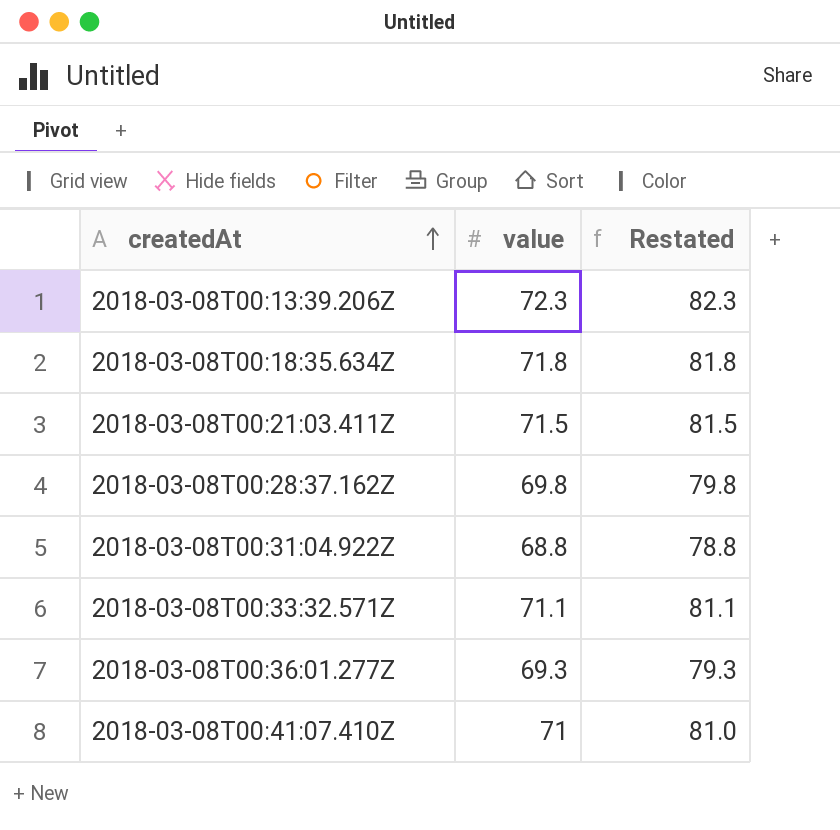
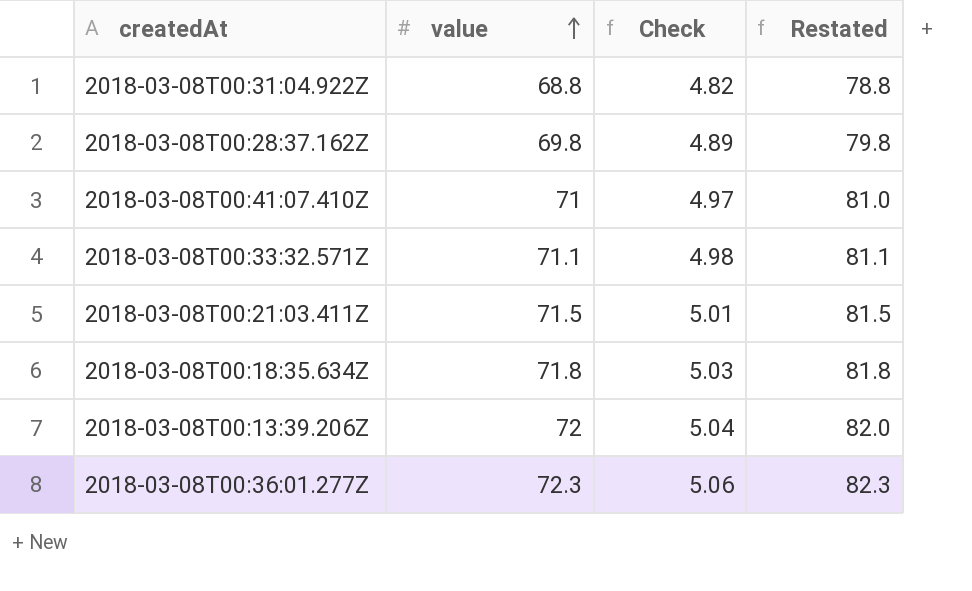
row order: createdAt ascending -> value ascending
column Check | formula: none -> [value] * 0.07
2018-03-08T00:13:39.206Z | value: 72.3 -> 72
2018-03-08T00:13:39.206Z | Restated: 82.3 -> 82.0
2018-03-08T00:36:01.277Z | value: 69.3 -> 72.3
2018-03-08T00:36:01.277Z | Restated: 79.3 -> 82.3

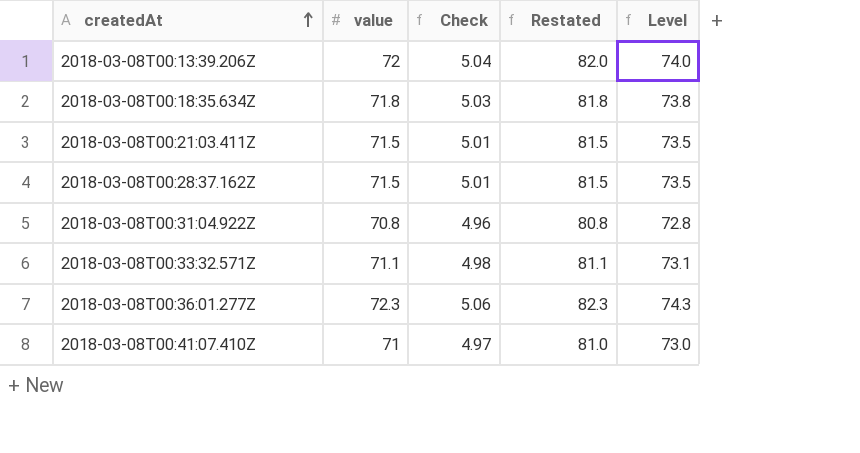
row order: value ascending -> createdAt ascending
column Level | formula: none -> [value] + 2
2018-03-08T00:28:37.162Z | value: 69.8 -> 71.5
2018-03-08T00:28:37.162Z | Check: 4.89 -> 5.01
2018-03-08T00:28:37.162Z | Restated: 79.8 -> 81.5
2018-03-08T00:31:04.922Z | value: 68.8 -> 70.8
2018-03-08T00:31:04.922Z | Check: 4.82 -> 4.96
2018-03-08T00:31:04.922Z | Restated: 78.8 -> 80.8

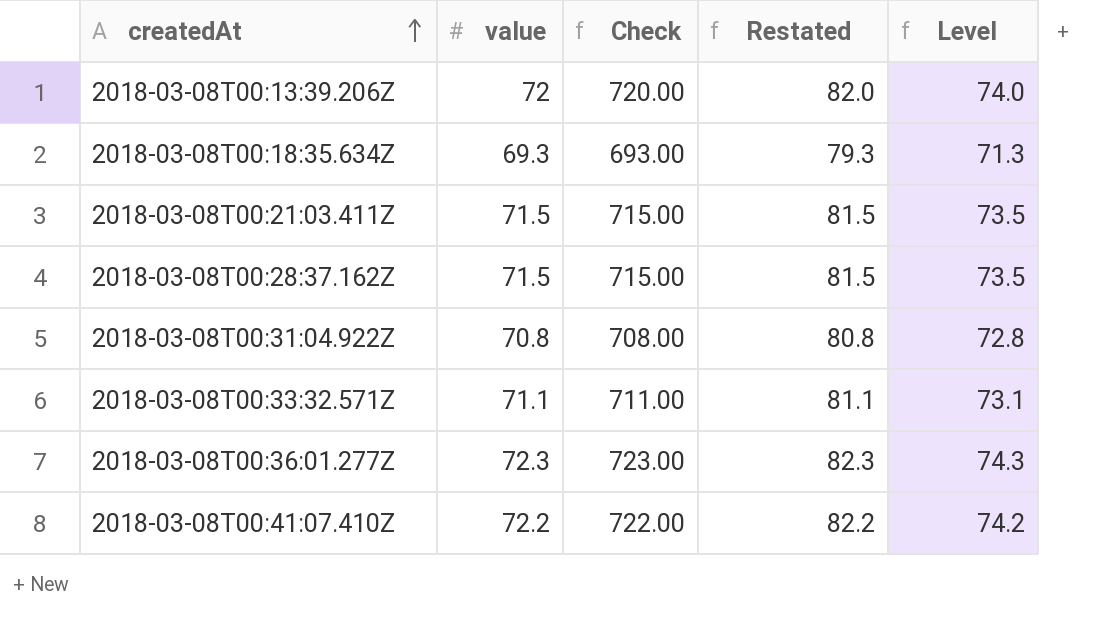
column Check | formula: [value] * 0.07 -> [value] * 10
2018-03-08T00:18:35.634Z | value: 71.8 -> 69.3
2018-03-08T00:18:35.634Z | Restated: 81.8 -> 79.3
2018-03-08T00:18:35.634Z | Level: 73.8 -> 71.3
2018-03-08T00:41:07.410Z | value: 71 -> 72.2
2018-03-08T00:41:07.410Z | Restated: 81.0 -> 82.2
2018-03-08T00:41:07.410Z | Level: 73.0 -> 74.2

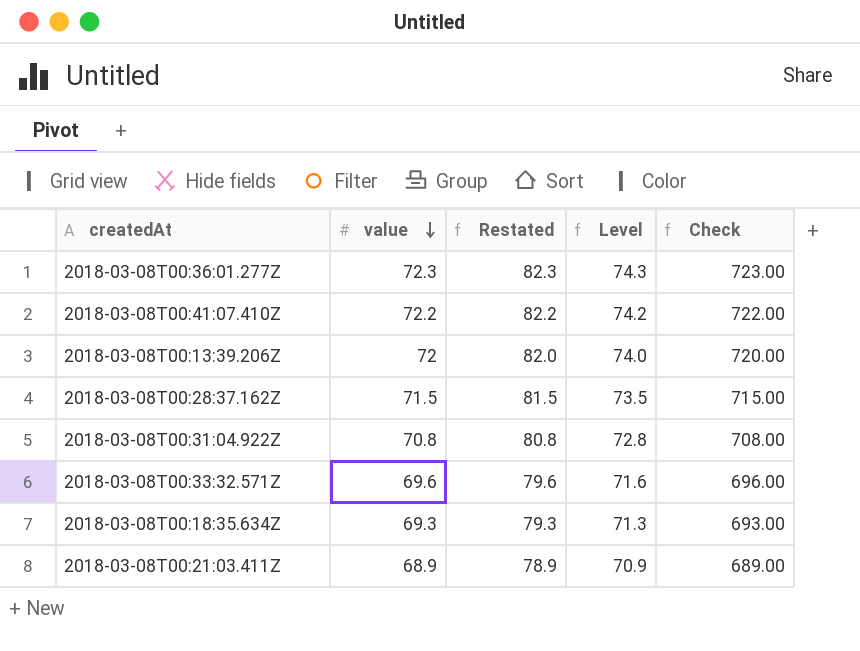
row order: createdAt ascending -> value descending
column Check | position: 3 -> 5
2018-03-08T00:33:32.571Z | value: 71.1 -> 69.6
2018-03-08T00:33:32.571Z | Restated: 81.1 -> 79.6
2018-03-08T00:33:32.571Z | Level: 73.1 -> 71.6
2018-03-08T00:33:32.571Z | Check: 711.00 -> 696.00
2018-03-08T00:21:03.411Z | value: 71.5 -> 68.9
2018-03-08T00:21:03.411Z | Restated: 81.5 -> 78.9
2018-03-08T00:21:03.411Z | Level: 73.5 -> 70.9
2018-03-08T00:21:03.411Z | Check: 715.00 -> 689.00

